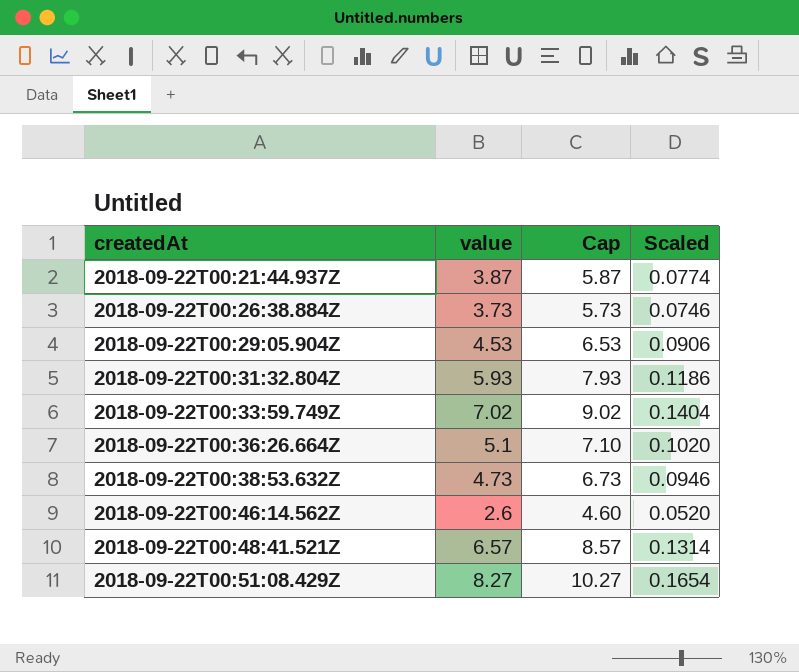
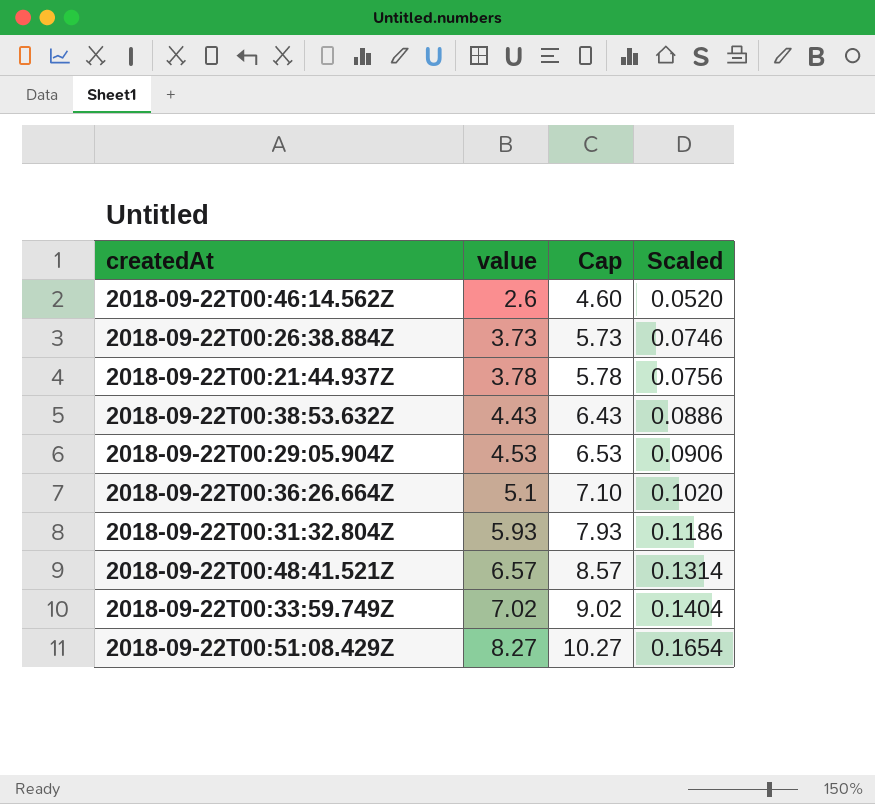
row order: createdAt ascending -> value ascending
2018-09-22T00:21:44.937Z | value: 3.87 -> 3.78
2018-09-22T00:21:44.937Z | Cap: 5.87 -> 5.78
2018-09-22T00:21:44.937Z | Scaled: 0.0774 -> 0.0756
2018-09-22T00:38:53.632Z | value: 4.73 -> 4.43
2018-09-22T00:38:53.632Z | Cap: 6.73 -> 6.43
2018-09-22T00:38:53.632Z | Scaled: 0.0946 -> 0.0886

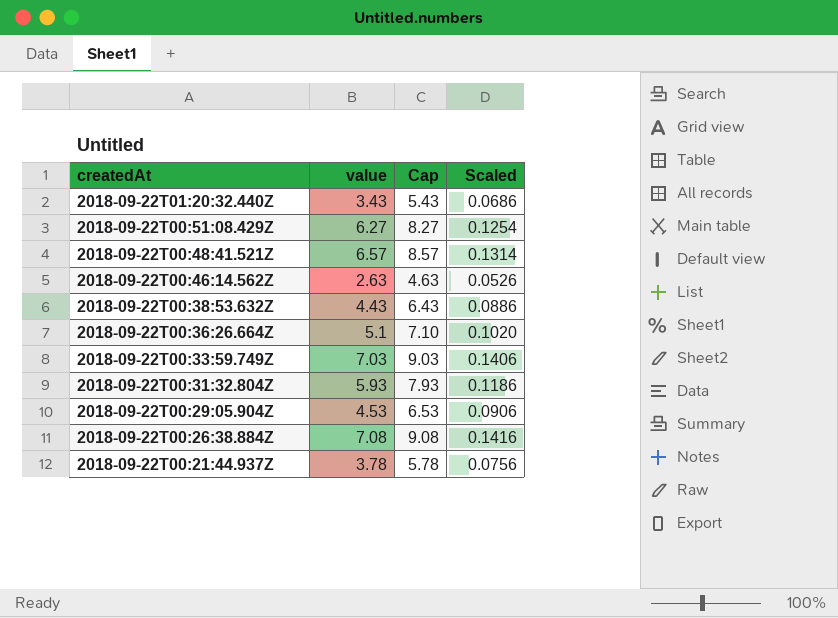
row order: value ascending -> createdAt descending
row 2018-09-22T01:20:32.440Z: none -> 3.43 | 5.43 | 0.0686
2018-09-22T00:51:08.429Z | value: 8.27 -> 6.27
2018-09-22T00:51:08.429Z | Cap: 10.27 -> 8.27
2018-09-22T00:51:08.429Z | Scaled: 0.1654 -> 0.1254
2018-09-22T00:46:14.562Z | value: 2.6 -> 2.63
2018-09-22T00:46:14.562Z | Cap: 4.60 -> 4.63
2018-09-22T00:46:14.562Z | Scaled: 0.0520 -> 0.0526
2018-09-22T00:33:59.749Z | value: 7.02 -> 7.03
2018-09-22T00:33:59.749Z | Cap: 9.02 -> 9.03
2018-09-22T00:33:59.749Z | Scaled: 0.1404 -> 0.1406
2018-09-22T00:26:38.884Z | value: 3.73 -> 7.08
2018-09-22T00:26:38.884Z | Cap: 5.73 -> 9.08
2018-09-22T00:26:38.884Z | Scaled: 0.0746 -> 0.1416

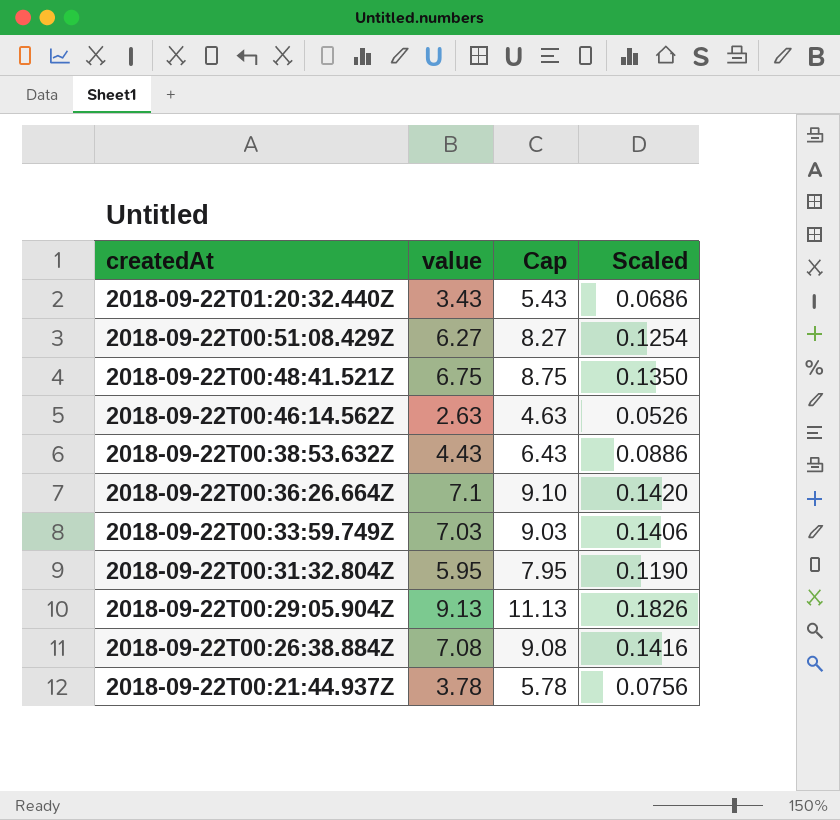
2018-09-22T00:48:41.521Z | value: 6.57 -> 6.75
2018-09-22T00:48:41.521Z | Cap: 8.57 -> 8.75
2018-09-22T00:48:41.521Z | Scaled: 0.1314 -> 0.1350
2018-09-22T00:36:26.664Z | value: 5.1 -> 7.1
2018-09-22T00:36:26.664Z | Cap: 7.10 -> 9.10
2018-09-22T00:36:26.664Z | Scaled: 0.1020 -> 0.1420
2018-09-22T00:31:32.804Z | value: 5.93 -> 5.95
2018-09-22T00:31:32.804Z | Cap: 7.93 -> 7.95
2018-09-22T00:31:32.804Z | Scaled: 0.1186 -> 0.1190
2018-09-22T00:29:05.904Z | value: 4.53 -> 9.13
2018-09-22T00:29:05.904Z | Cap: 6.53 -> 11.13
2018-09-22T00:29:05.904Z | Scaled: 0.0906 -> 0.1826

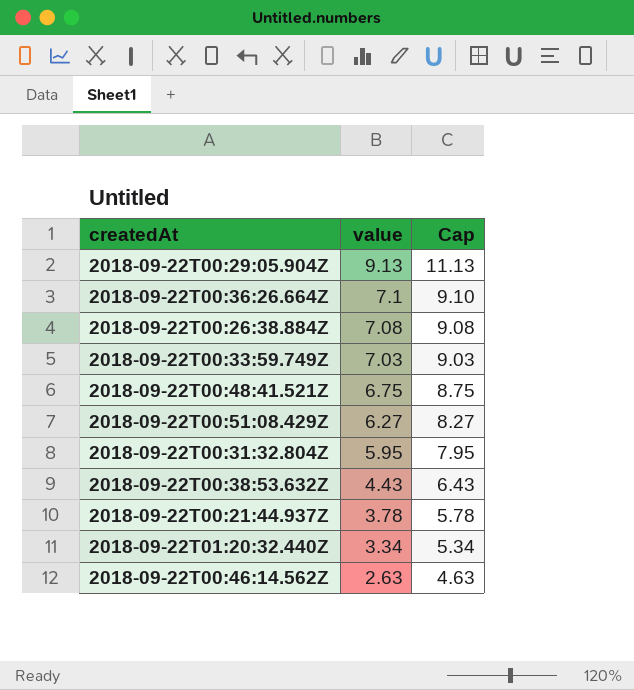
row order: createdAt descending -> value descending
column Scaled | formula: [value] * 0.02 -> none
2018-09-22T01:20:32.440Z | value: 3.43 -> 3.34
2018-09-22T01:20:32.440Z | Cap: 5.43 -> 5.34

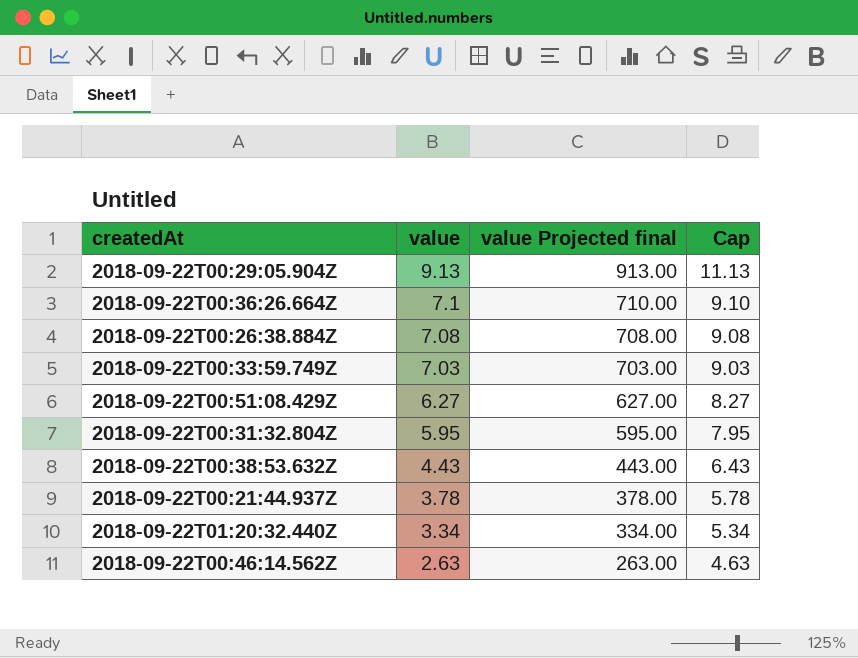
column value Projected final | formula: none -> [value] * 100
row 2018-09-22T00:48:41.521Z: 6.75 | 8.75 -> none

